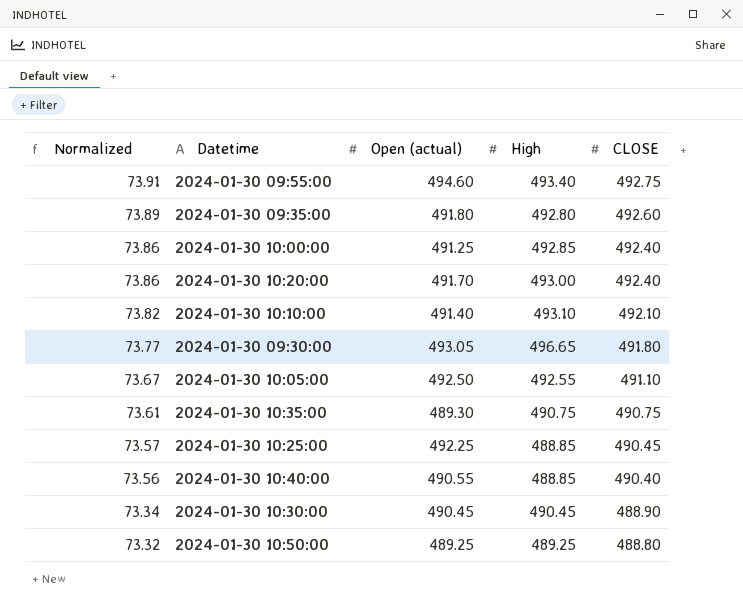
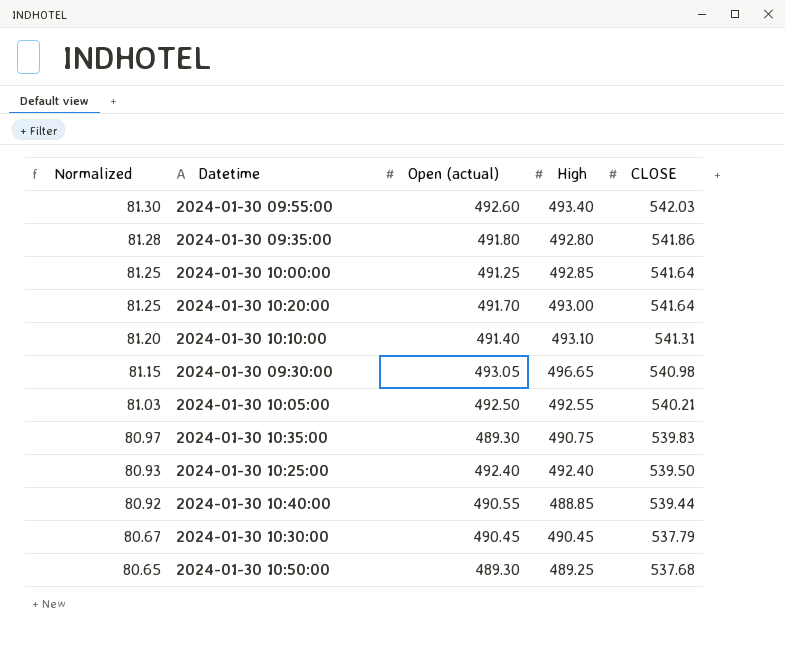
2024-01-30 09:55:00 | Normalized: 73.91 -> 81.30
2024-01-30 09:55:00 | Open (actual): 494.60 -> 492.60
2024-01-30 09:55:00 | CLOSE: 492.75 -> 542.03
2024-01-30 09:35:00 | Normalized: 73.89 -> 81.28
2024-01-30 09:35:00 | CLOSE: 492.60 -> 541.86
2024-01-30 10:00:00 | Normalized: 73.86 -> 81.25
2024-01-30 10:00:00 | CLOSE: 492.40 -> 541.64
2024-01-30 10:20:00 | Normalized: 73.86 -> 81.25
2024-01-30 10:20:00 | CLOSE: 492.40 -> 541.64
2024-01-30 10:10:00 | Normalized: 73.82 -> 81.20
2024-01-30 10:10:00 | CLOSE: 492.10 -> 541.31
2024-01-30 09:30:00 | Normalized: 73.77 -> 81.15
2024-01-30 09:30:00 | CLOSE: 491.80 -> 540.98
2024-01-30 10:05:00 | Normalized: 73.67 -> 81.03
2024-01-30 10:05:00 | CLOSE: 491.10 -> 540.21
2024-01-30 10:35:00 | Normalized: 73.61 -> 80.97
2024-01-30 10:35:00 | CLOSE: 490.75 -> 539.83
2024-01-30 10:25:00 | Normalized: 73.57 -> 80.93
2024-01-30 10:25:00 | Open (actual): 492.25 -> 492.40
2024-01-30 10:25:00 | High: 488.85 -> 492.40
2024-01-30 10:25:00 | CLOSE: 490.45 -> 539.50
2024-01-30 10:40:00 | Normalized: 73.56 -> 80.92
2024-01-30 10:40:00 | CLOSE: 490.40 -> 539.44
2024-01-30 10:30:00 | Normalized: 73.34 -> 80.67
2024-01-30 10:30:00 | CLOSE: 488.90 -> 537.79
2024-01-30 10:50:00 | Normalized: 73.32 -> 80.65
2024-01-30 10:50:00 | Open (actual): 489.25 -> 489.30
2024-01-30 10:50:00 | CLOSE: 488.80 -> 537.68

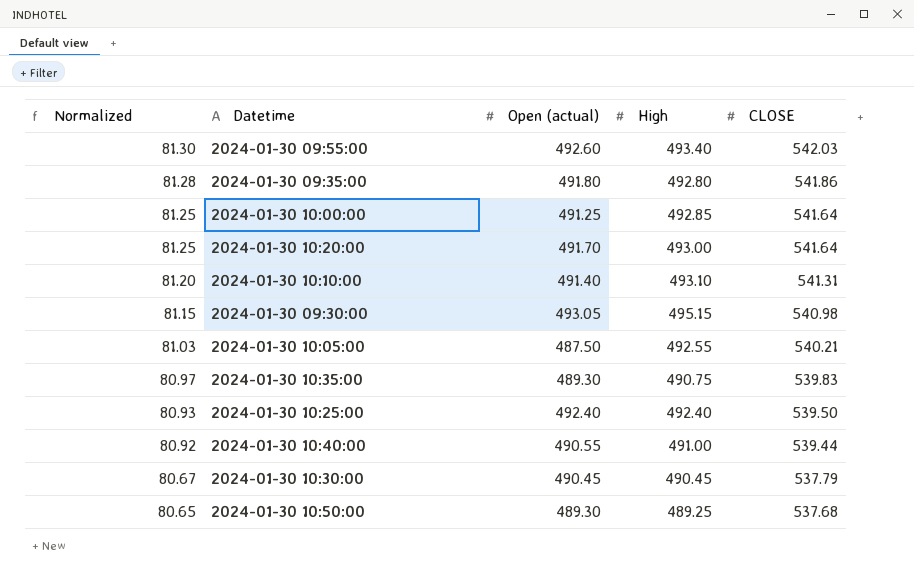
2024-01-30 09:30:00 | High: 496.65 -> 495.15
2024-01-30 10:05:00 | Open (actual): 492.50 -> 487.50
2024-01-30 10:40:00 | High: 488.85 -> 491.00

